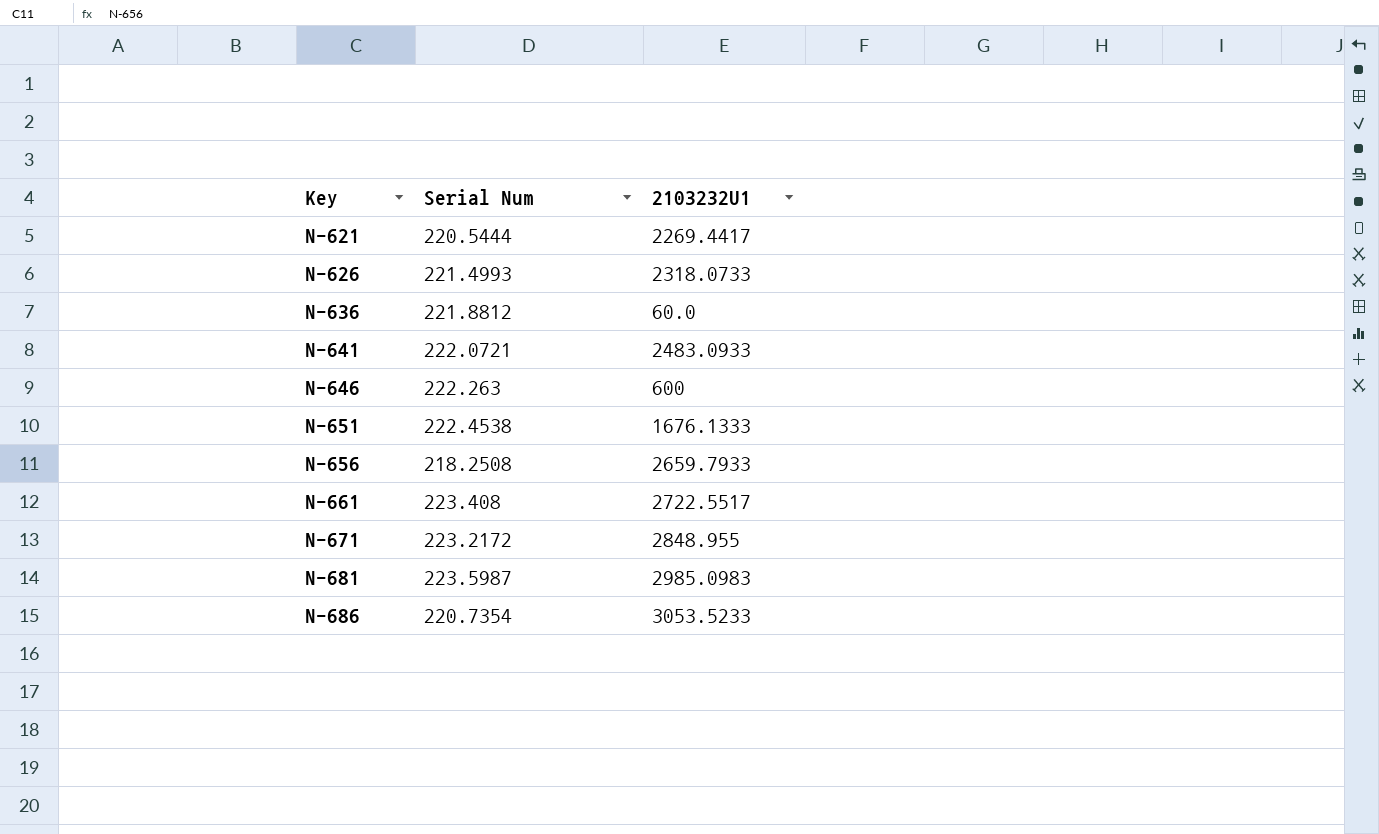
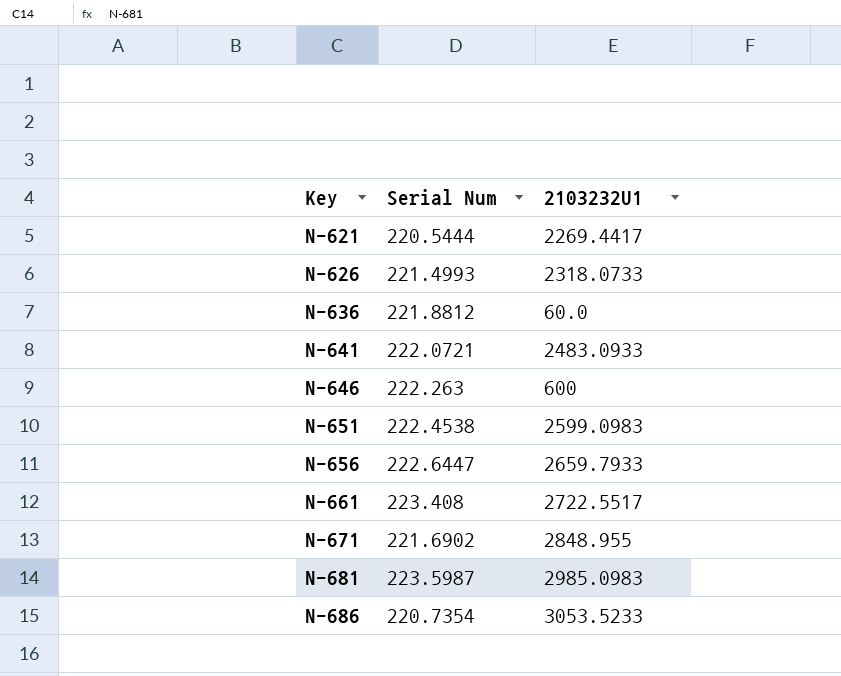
N-651 | 2103232U1: 1676.1333 -> 2599.0983
N-656 | Serial Num: 218.2508 -> 222.6447
N-671 | Serial Num: 223.2172 -> 221.6902

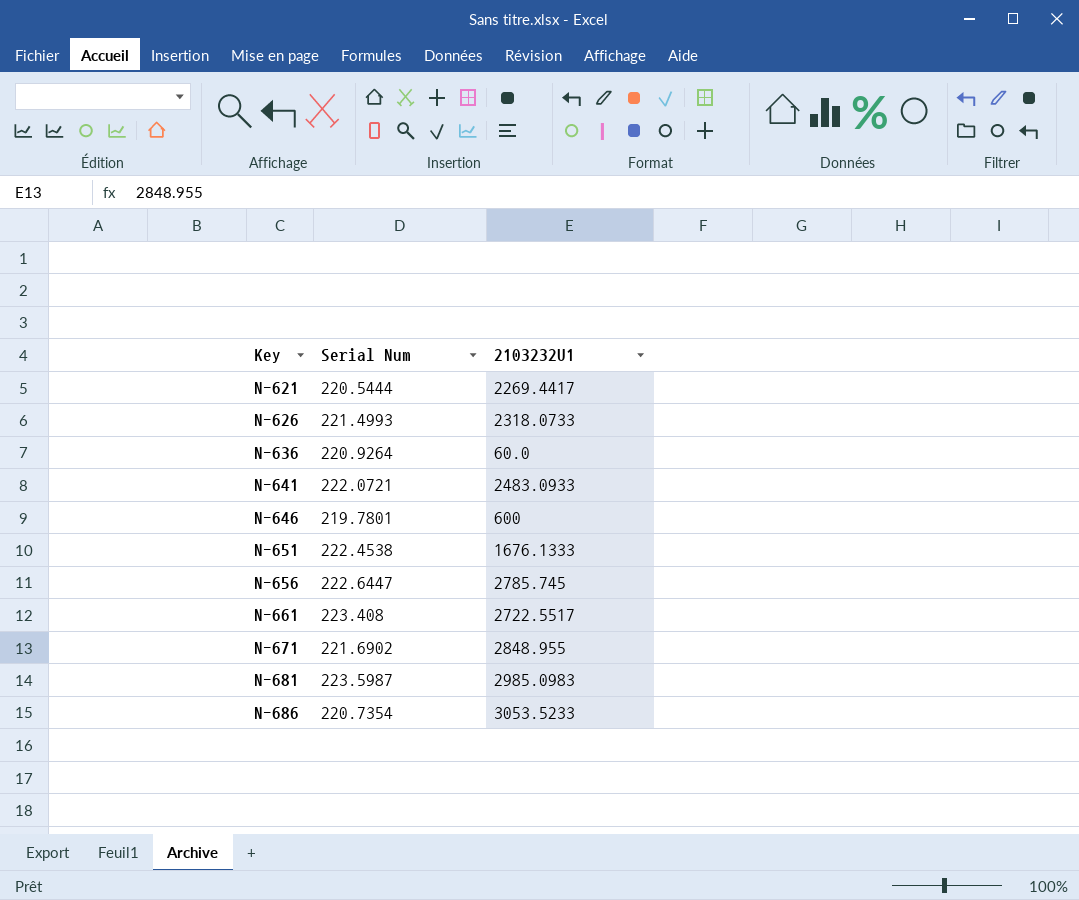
N-636 | Serial Num: 221.8812 -> 220.9264
N-646 | Serial Num: 222.263 -> 219.7801
N-651 | 2103232U1: 2599.0983 -> 1676.1333
N-656 | 2103232U1: 2659.7933 -> 2785.745

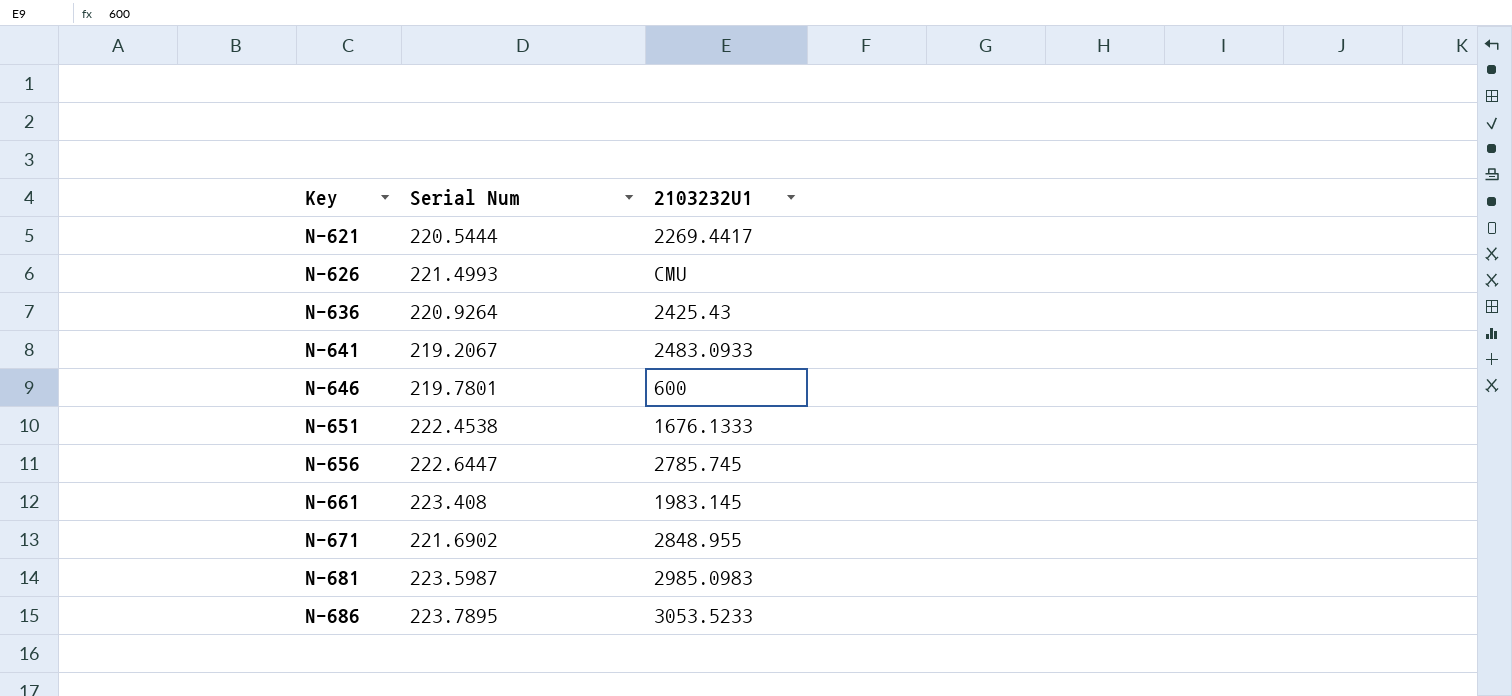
N-626 | 2103232U1: 2318.0733 -> CMU
N-636 | 2103232U1: 60.0 -> 2425.43
N-641 | Serial Num: 222.0721 -> 219.2067
N-661 | 2103232U1: 2722.5517 -> 1983.145
N-686 | Serial Num: 220.7354 -> 223.7895

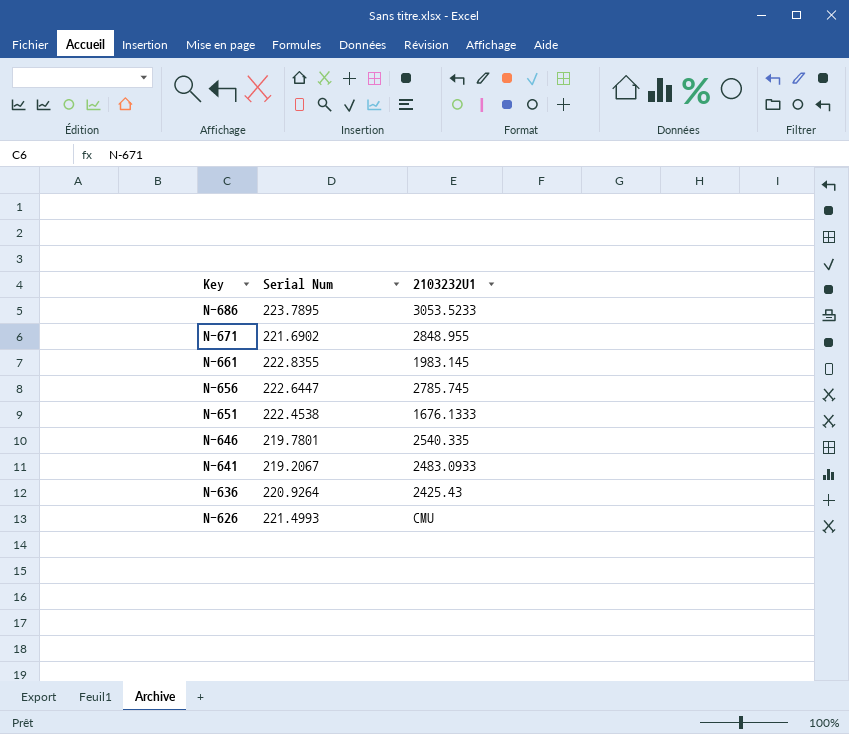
row order: Key ascending -> Key descending
row N-621: 220.5444 | 2269.4417 -> none
row N-681: 223.5987 | 2985.0983 -> none
N-661 | Serial Num: 223.408 -> 222.8355
N-646 | 2103232U1: 600 -> 2540.335

